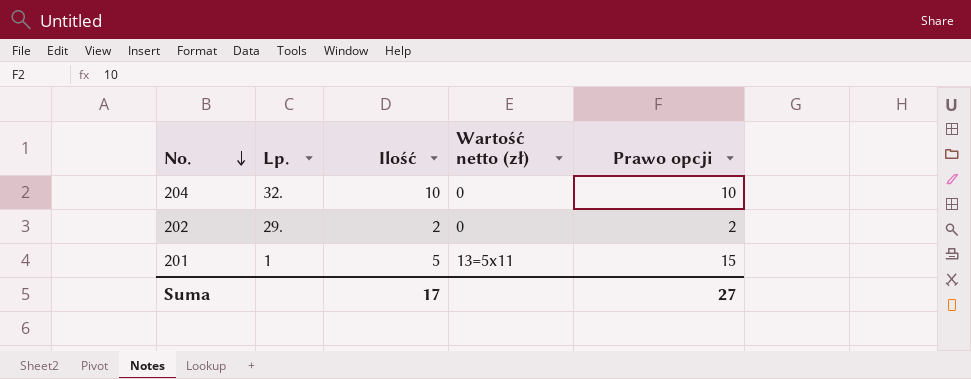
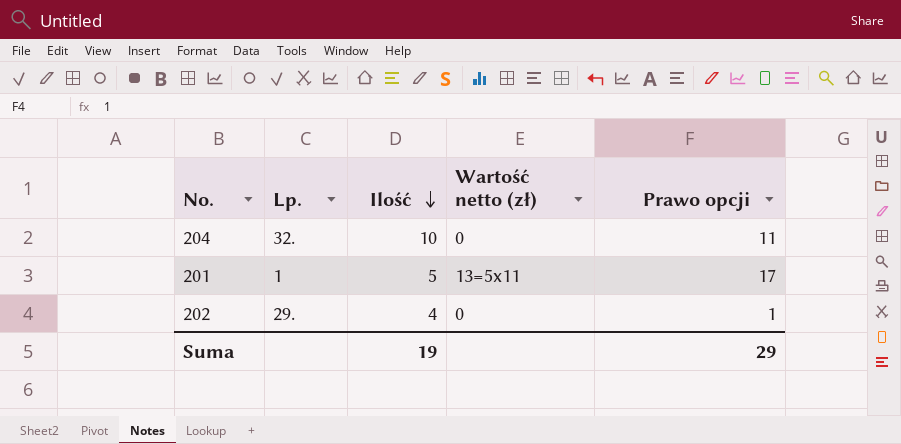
row order: No. descending -> Ilość descending
204 | Prawo opcji: 10 -> 11
201 | Prawo opcji: 15 -> 17
202 | Ilość: 2 -> 4
202 | Prawo opcji: 2 -> 1
Suma | Ilość: 17 -> 19
Suma | Prawo opcji: 27 -> 29

